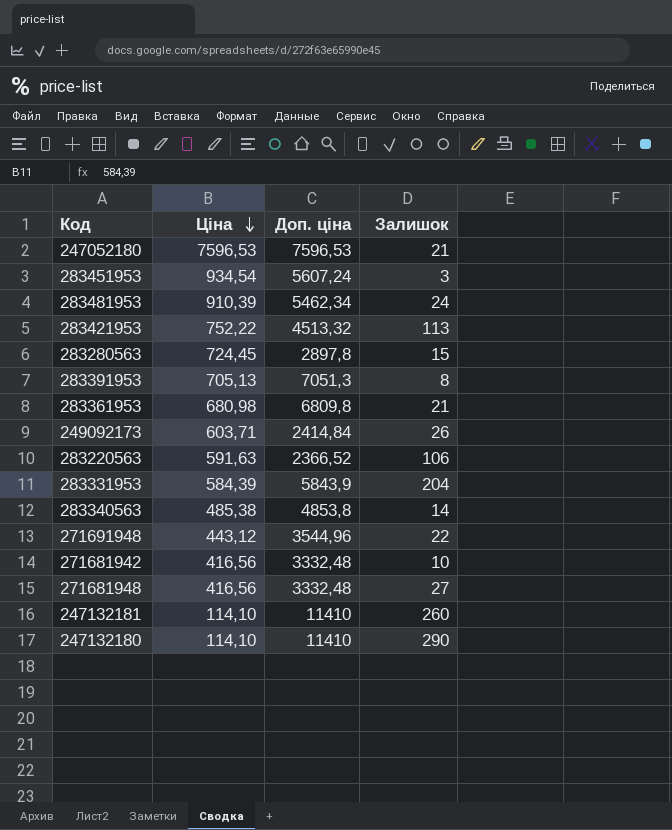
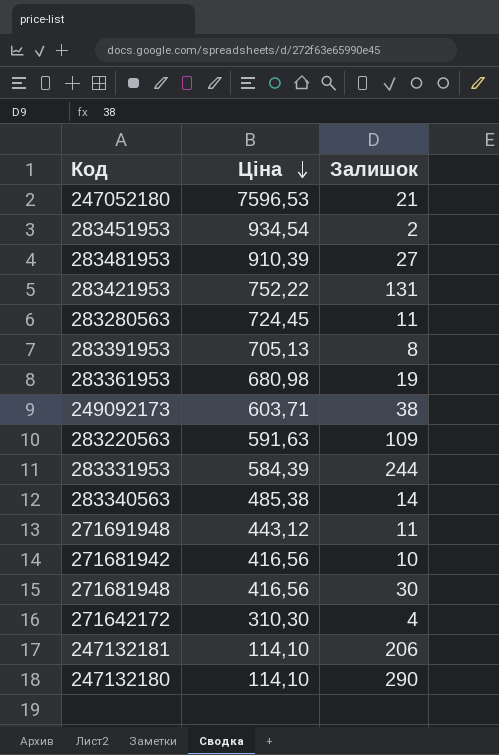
column Доп. ціна | position: 3 -> none
283451953 | Залишок: 3 -> 2
283481953 | Залишок: 24 -> 27
283421953 | Залишок: 113 -> 131
283280563 | Залишок: 15 -> 11
283361953 | Залишок: 21 -> 19
249092173 | Залишок: 26 -> 38
283220563 | Залишок: 106 -> 109
283331953 | Залишок: 204 -> 244
271691948 | Залишок: 22 -> 11
271681948 | Залишок: 27 -> 30
row 271642172: none -> 310,30 | 4
247132181 | Залишок: 260 -> 206

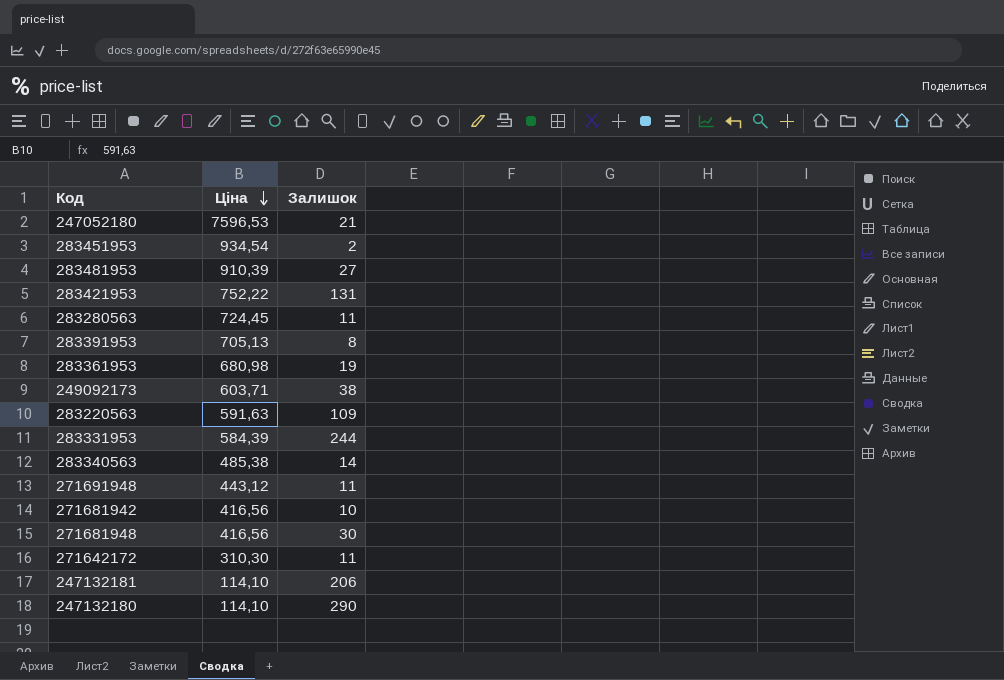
271642172 | Залишок: 4 -> 11

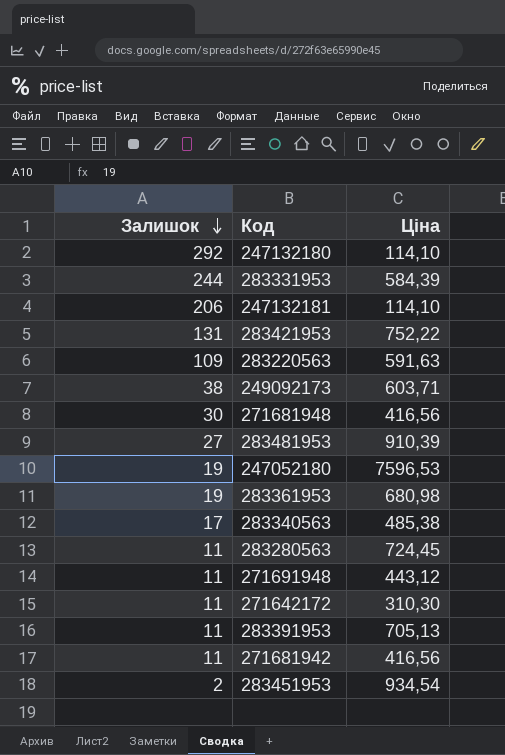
row order: Ціна descending -> Залишок descending
column Залишок | position: 3 -> 1
247132180 | Залишок: 290 -> 292
247052180 | Залишок: 21 -> 19
283340563 | Залишок: 14 -> 17
283391953 | Залишок: 8 -> 11
271681942 | Залишок: 10 -> 11

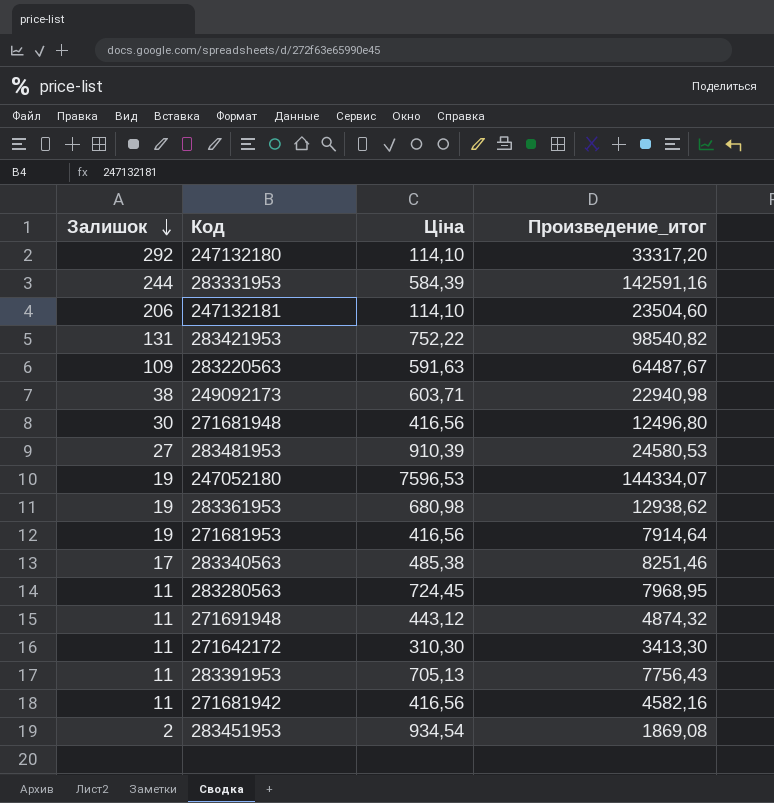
column Произведение_итог | formula: none -> [Залишок] * [Ціна]
row 271681953: none -> 19 | 416,56 | 7914,64

